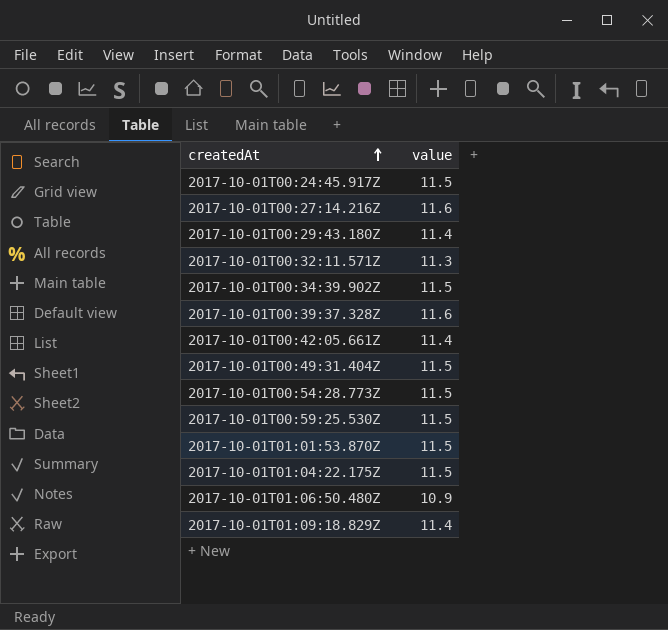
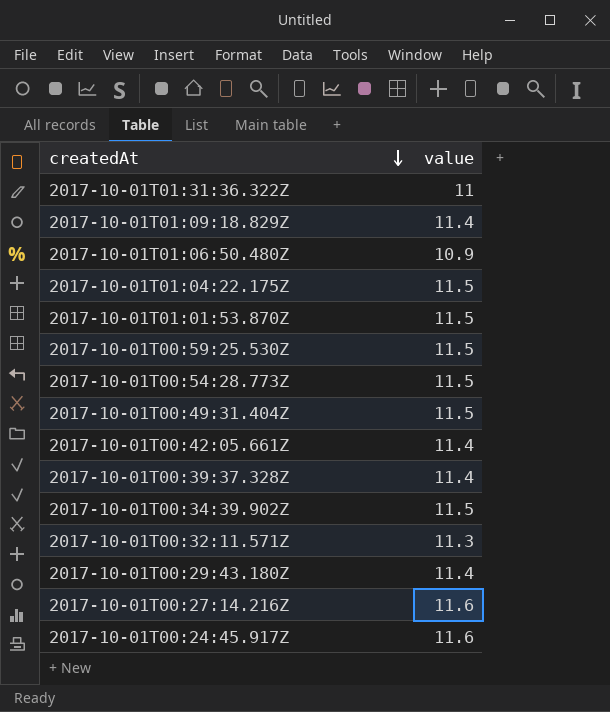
row order: createdAt ascending -> createdAt descending
row 2017-10-01T01:31:36.322Z: none -> 11
2017-10-01T00:39:37.328Z | value: 11.6 -> 11.4
2017-10-01T00:24:45.917Z | value: 11.5 -> 11.6

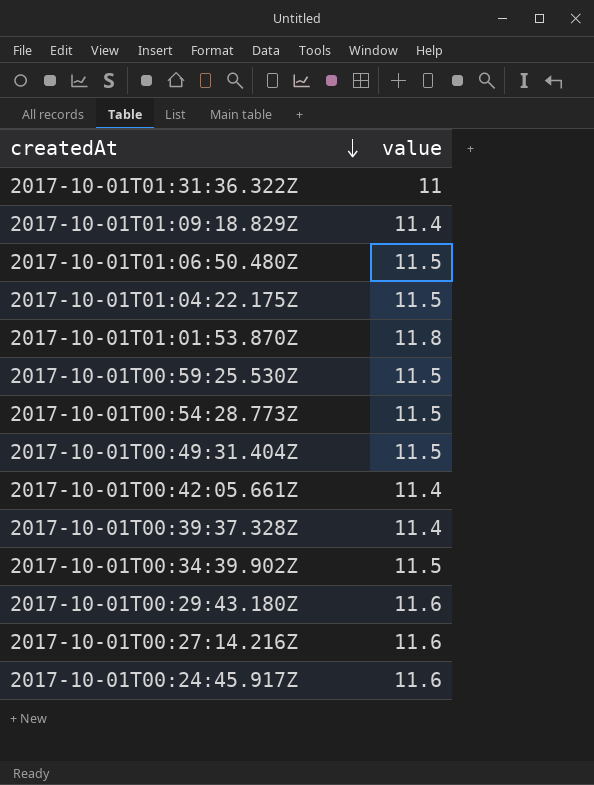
row 2017-10-01T00:32:11.571Z: 11.3 -> none
2017-10-01T01:06:50.480Z | value: 10.9 -> 11.5
2017-10-01T01:01:53.870Z | value: 11.5 -> 11.8
2017-10-01T00:29:43.180Z | value: 11.4 -> 11.6

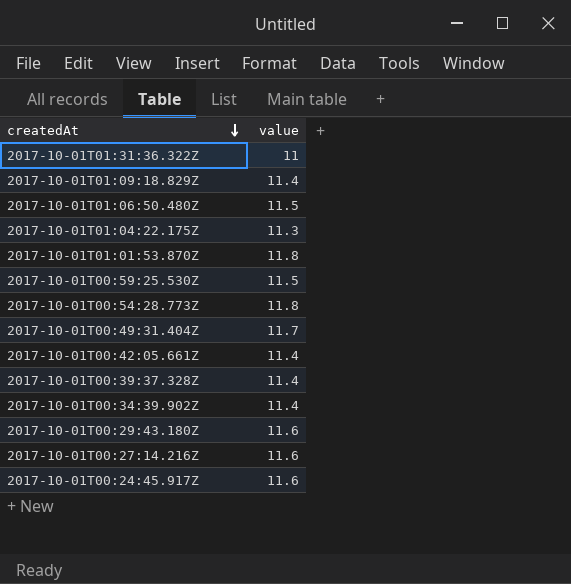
2017-10-01T01:04:22.175Z | value: 11.5 -> 11.3
2017-10-01T00:54:28.773Z | value: 11.5 -> 11.8
2017-10-01T00:49:31.404Z | value: 11.5 -> 11.7
2017-10-01T00:34:39.902Z | value: 11.5 -> 11.4

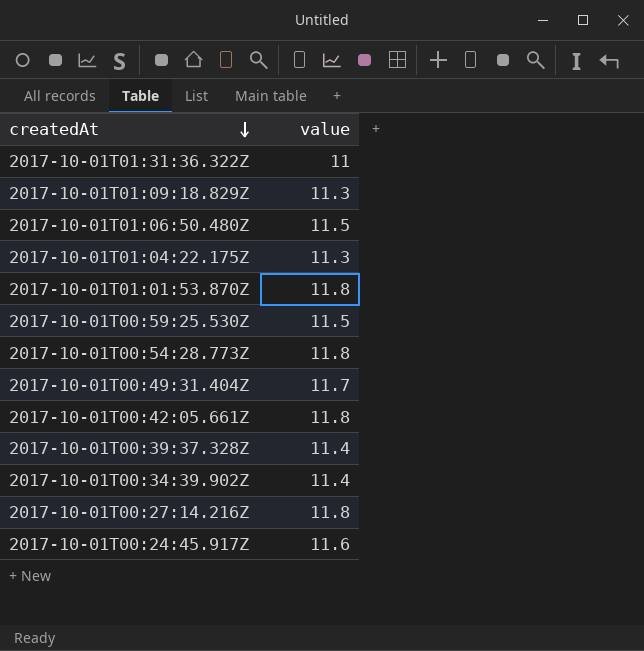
row 2017-10-01T00:29:43.180Z: 11.6 -> none
2017-10-01T01:09:18.829Z | value: 11.4 -> 11.3
2017-10-01T00:42:05.661Z | value: 11.4 -> 11.8
2017-10-01T00:27:14.216Z | value: 11.6 -> 11.8

